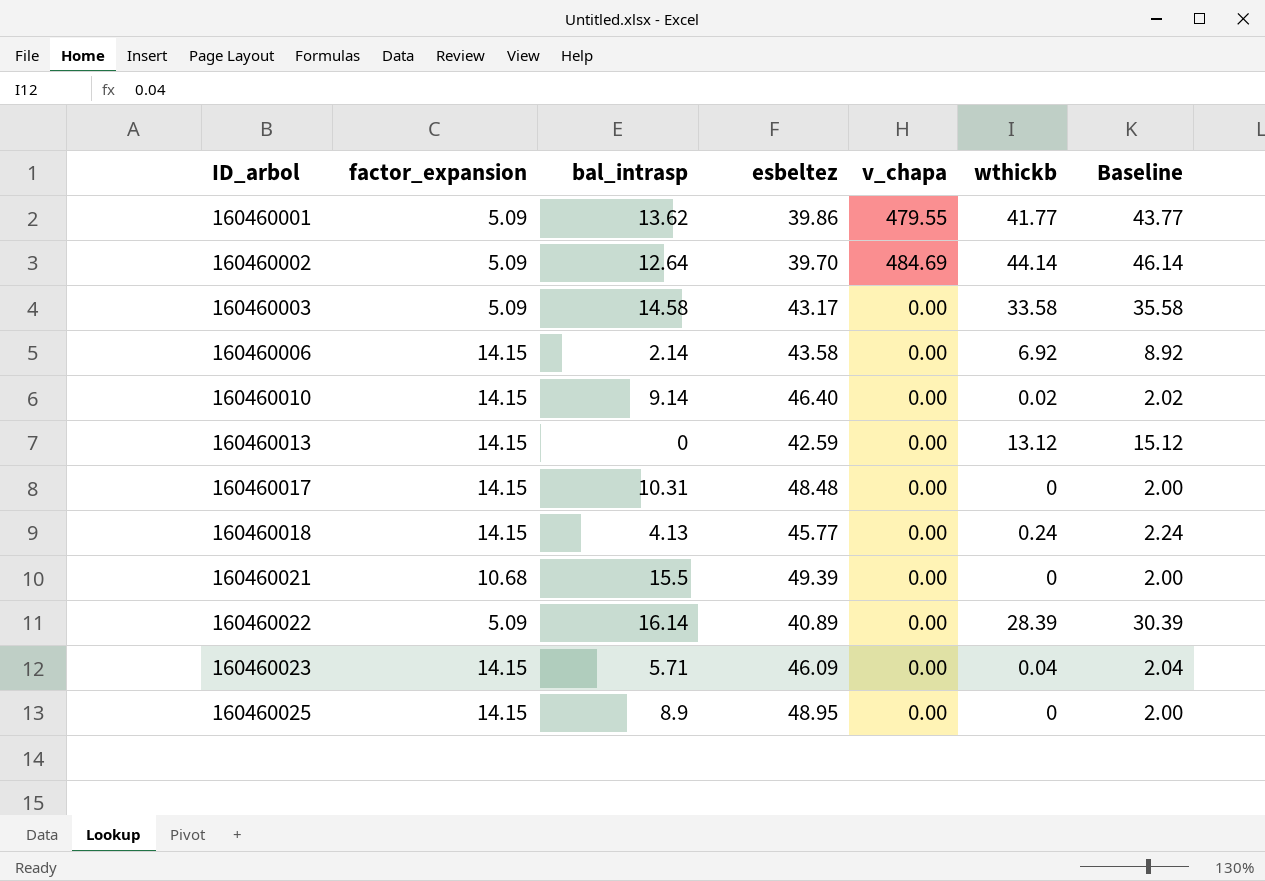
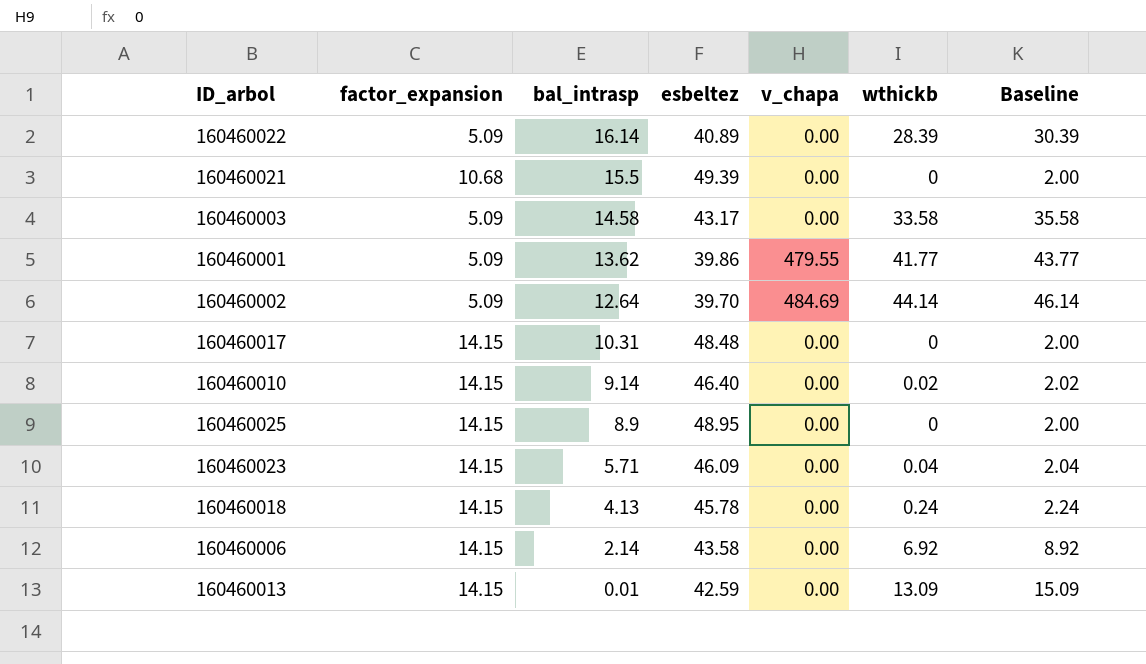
row order: ID_arbol ascending -> bal_intrasp descending
160460018 | esbeltez: 45.77 -> 45.78
160460013 | bal_intrasp: 0 -> 0.01
160460013 | wthickb: 13.12 -> 13.09
160460013 | Baseline: 15.12 -> 15.09

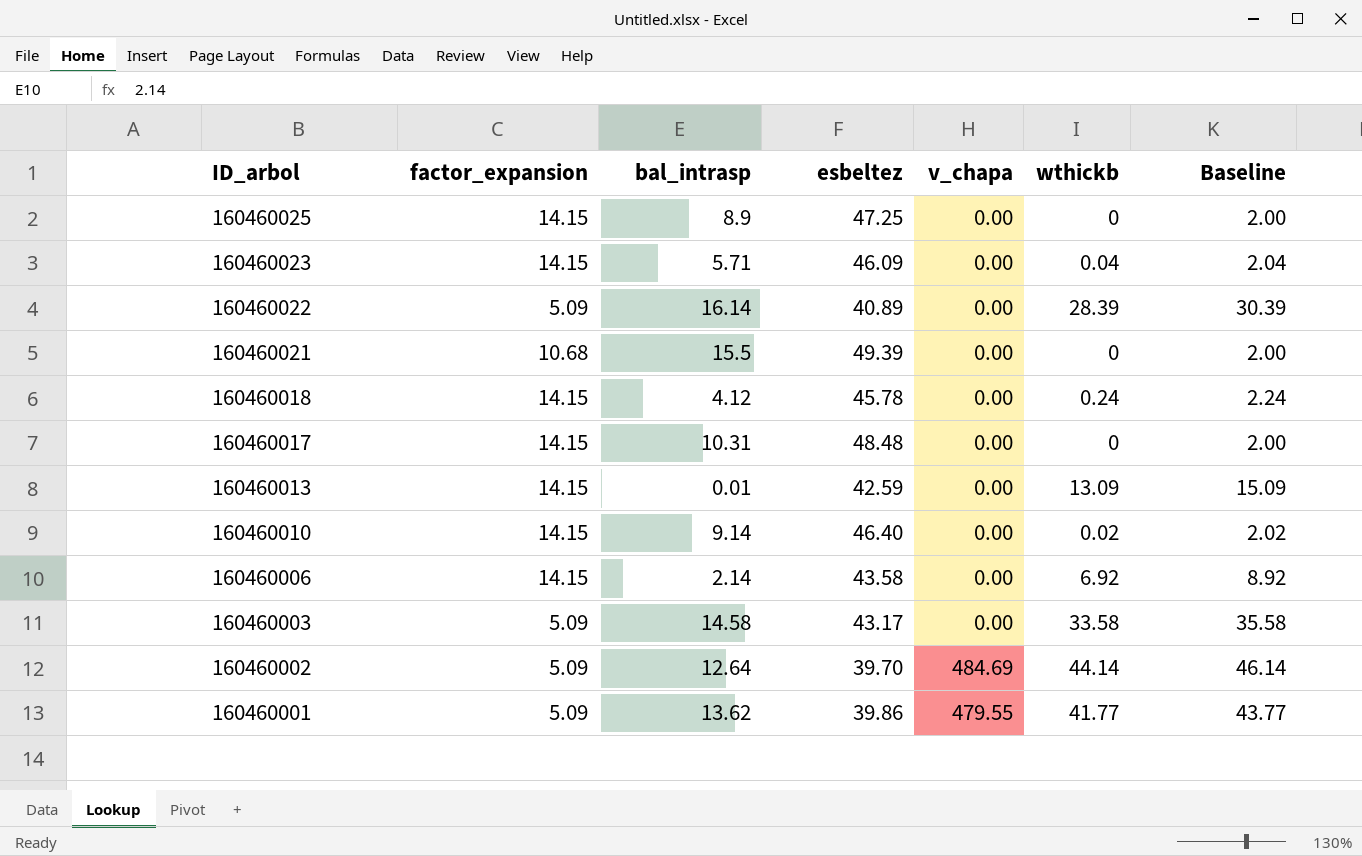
row order: bal_intrasp descending -> ID_arbol descending
160460025 | esbeltez: 48.95 -> 47.25
160460018 | bal_intrasp: 4.13 -> 4.12

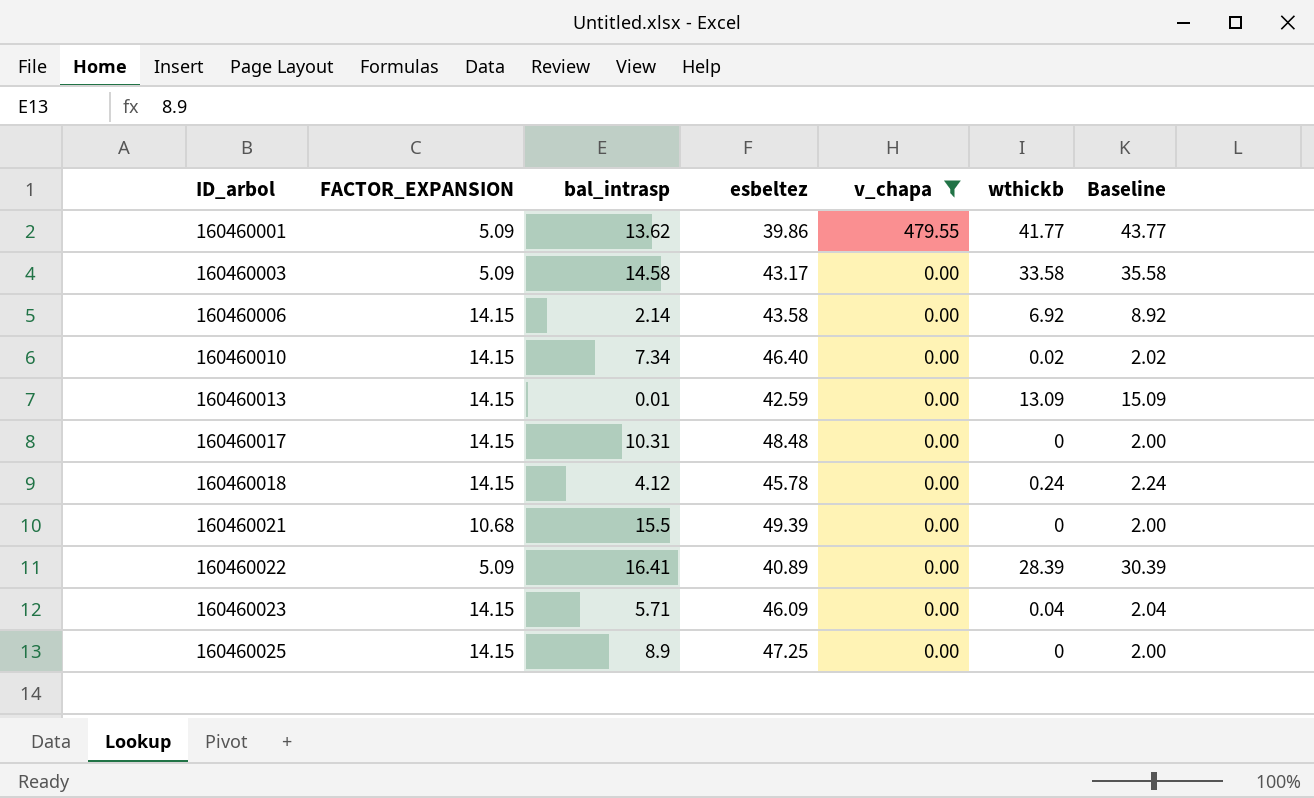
filter: none -> v_chapa != 484.69
row order: ID_arbol descending -> ID_arbol ascending
column name: factor_expansion -> FACTOR_EXPANSION
160460010 | bal_intrasp: 9.14 -> 7.34
160460022 | bal_intrasp: 16.14 -> 16.41

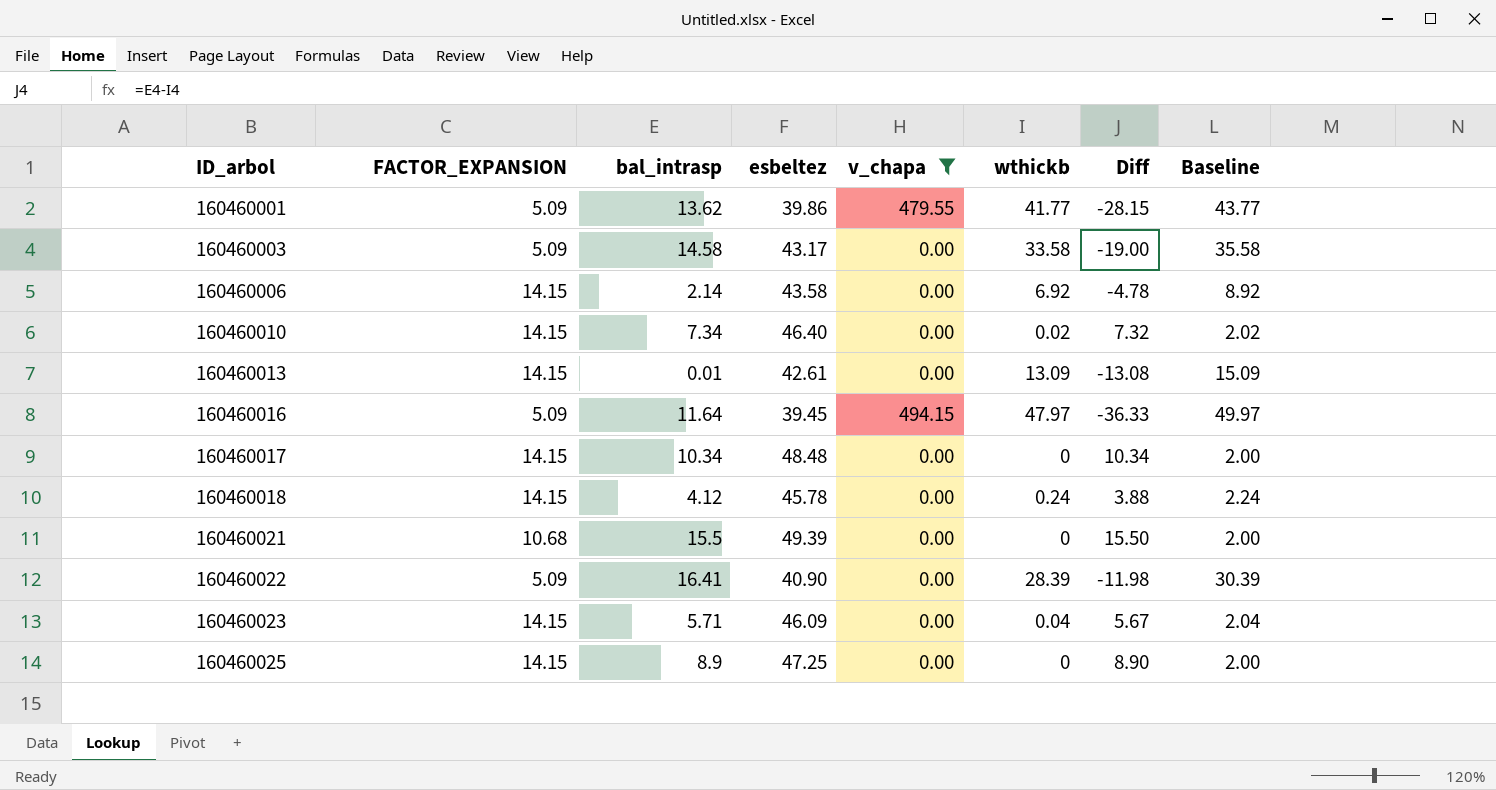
column Diff | formula: none -> [bal_intrasp] - [wthickb]
160460013 | esbeltez: 42.59 -> 42.61
row 160460016: none -> 5.09 | 11.64 | 39.45 | 494.15 | 47.97 | -36.33 | 49.97
160460017 | bal_intrasp: 10.31 -> 10.34
160460022 | esbeltez: 40.89 -> 40.90

